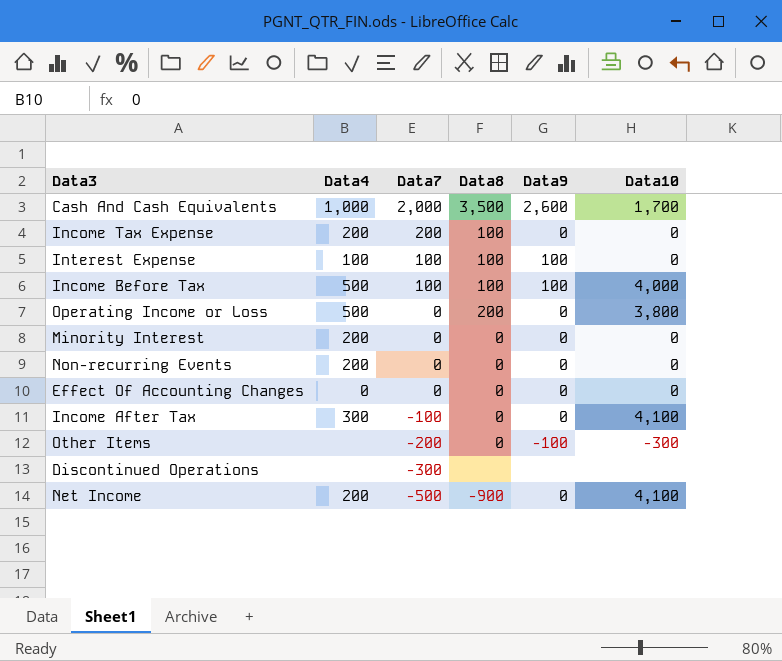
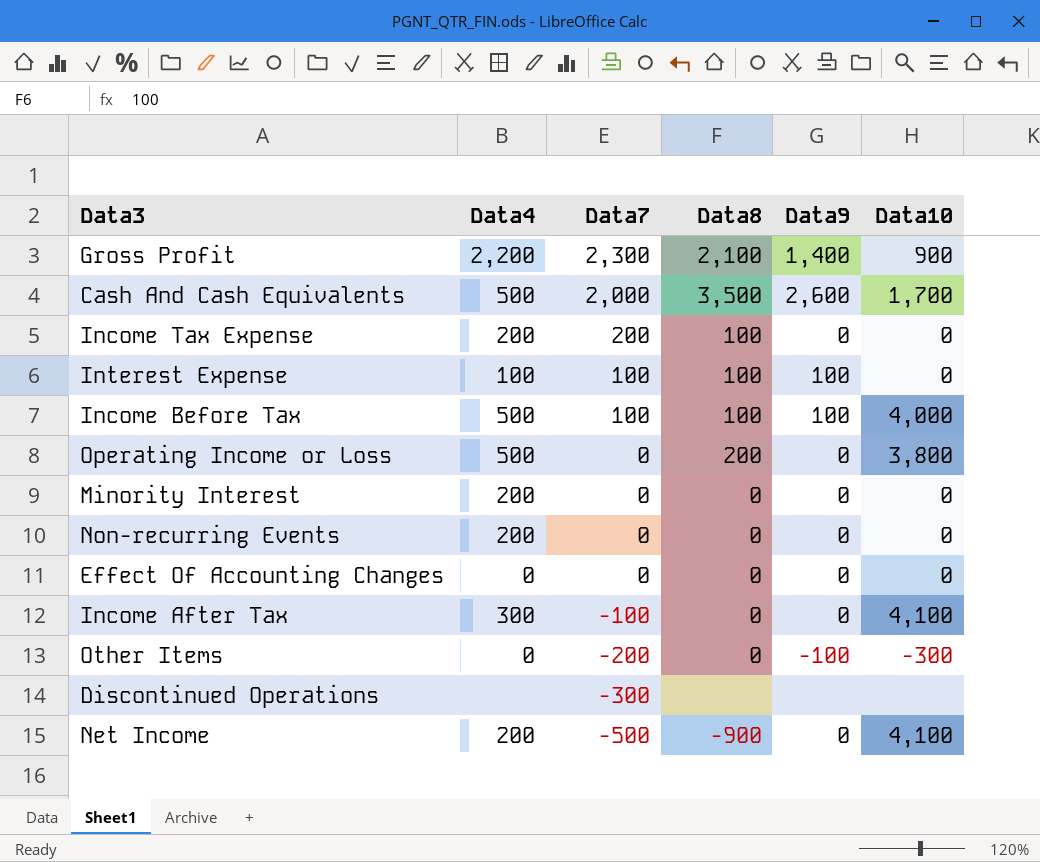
row Gross Profit: none -> 2,200 | 2,300 | 2,100 | 1,400 | 900
Cash And Cash Equivalents | Data4: 1,000 -> 500
Other Items | Data4: none -> 0

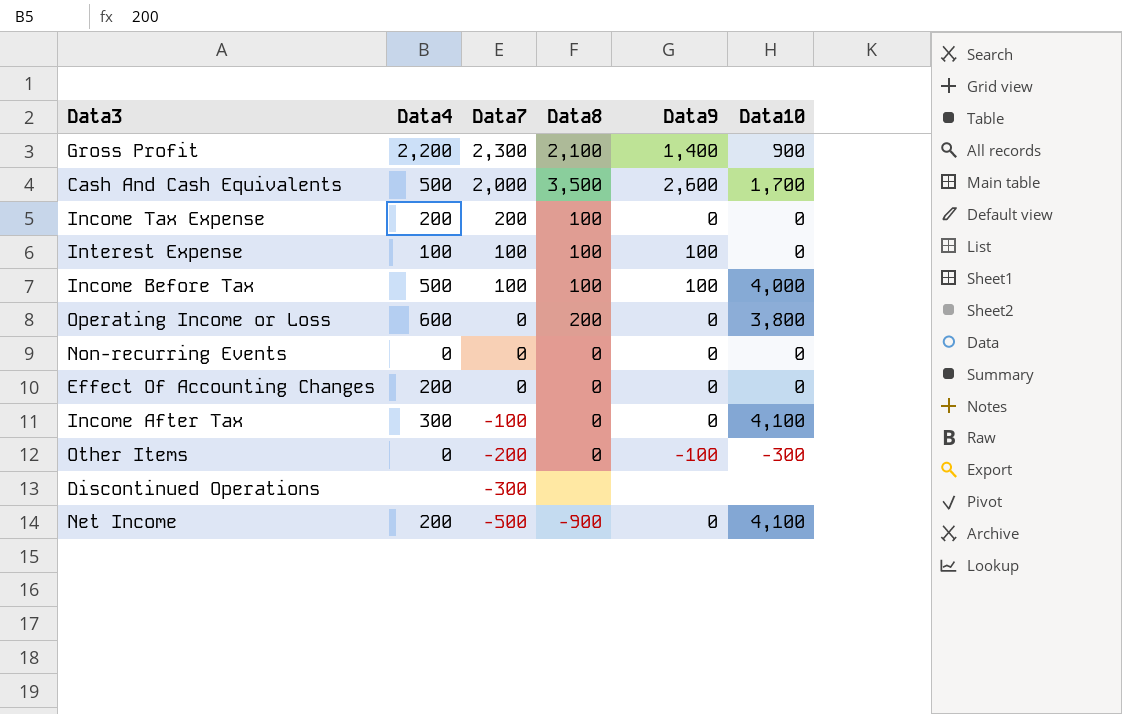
row Minority Interest: 200 | 0 | 0 | 0 | 0 -> none
Operating Income or Loss | Data4: 500 -> 600
Non-recurring Events | Data4: 200 -> 0
Effect Of Accounting Changes | Data4: 0 -> 200

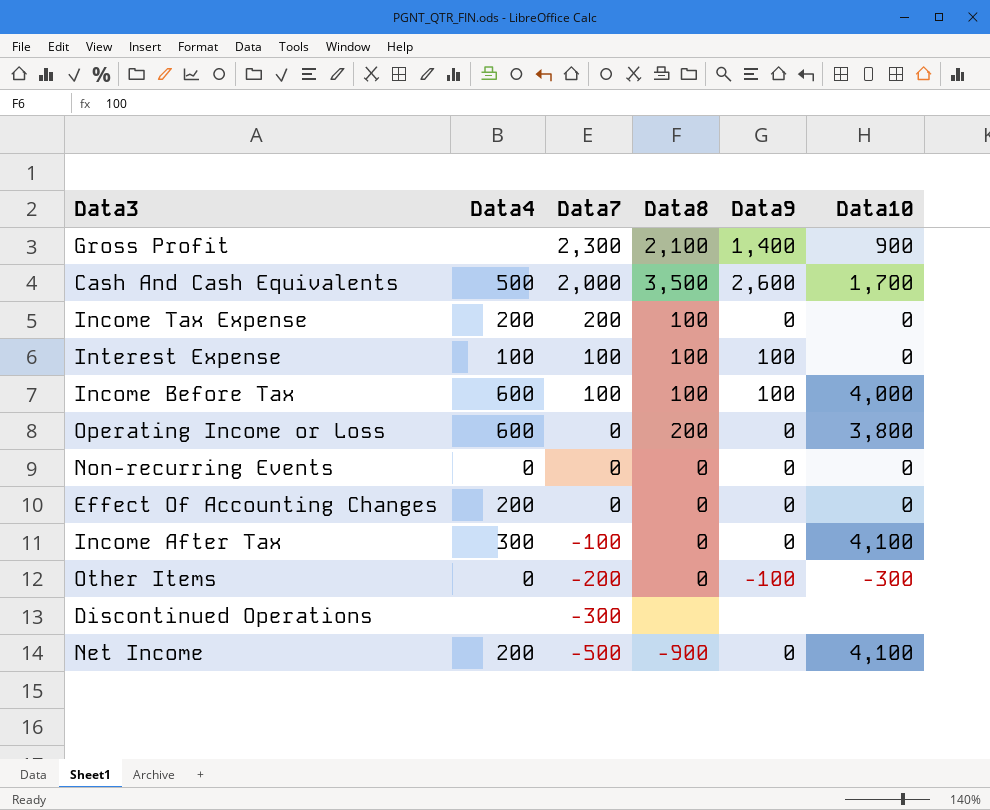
Gross Profit | Data4: 2,200 -> none
Income Before Tax | Data4: 500 -> 600

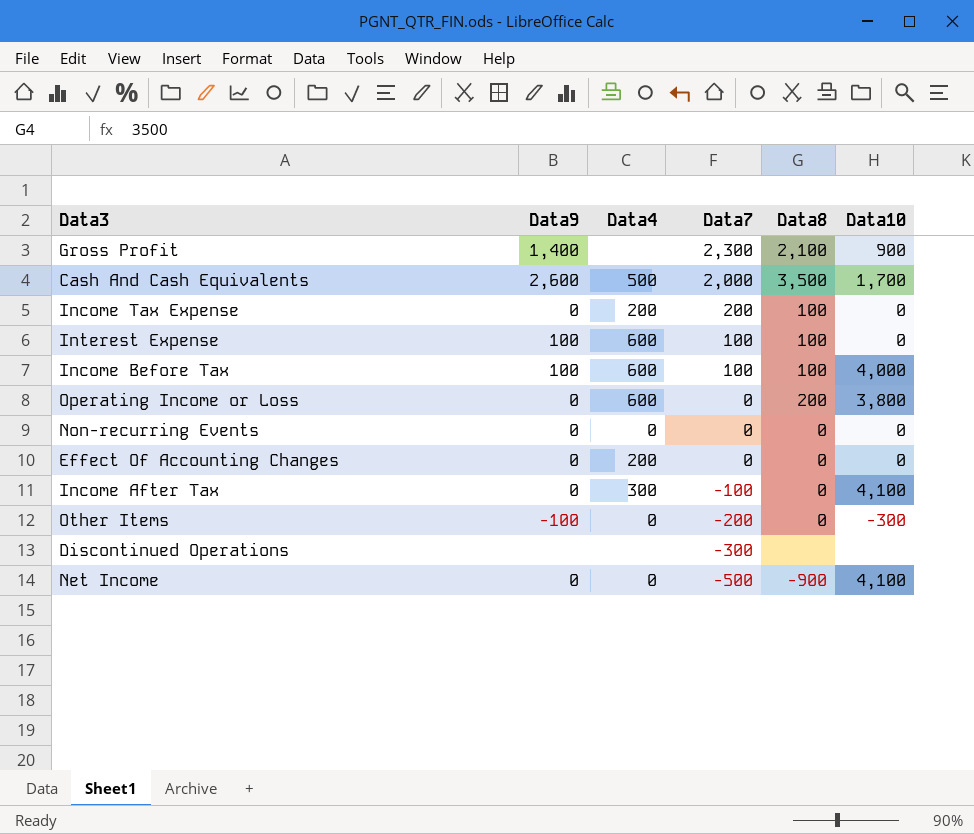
column Data9 | position: 5 -> 2
Interest Expense | Data4: 100 -> 600
Net Income | Data4: 200 -> 0

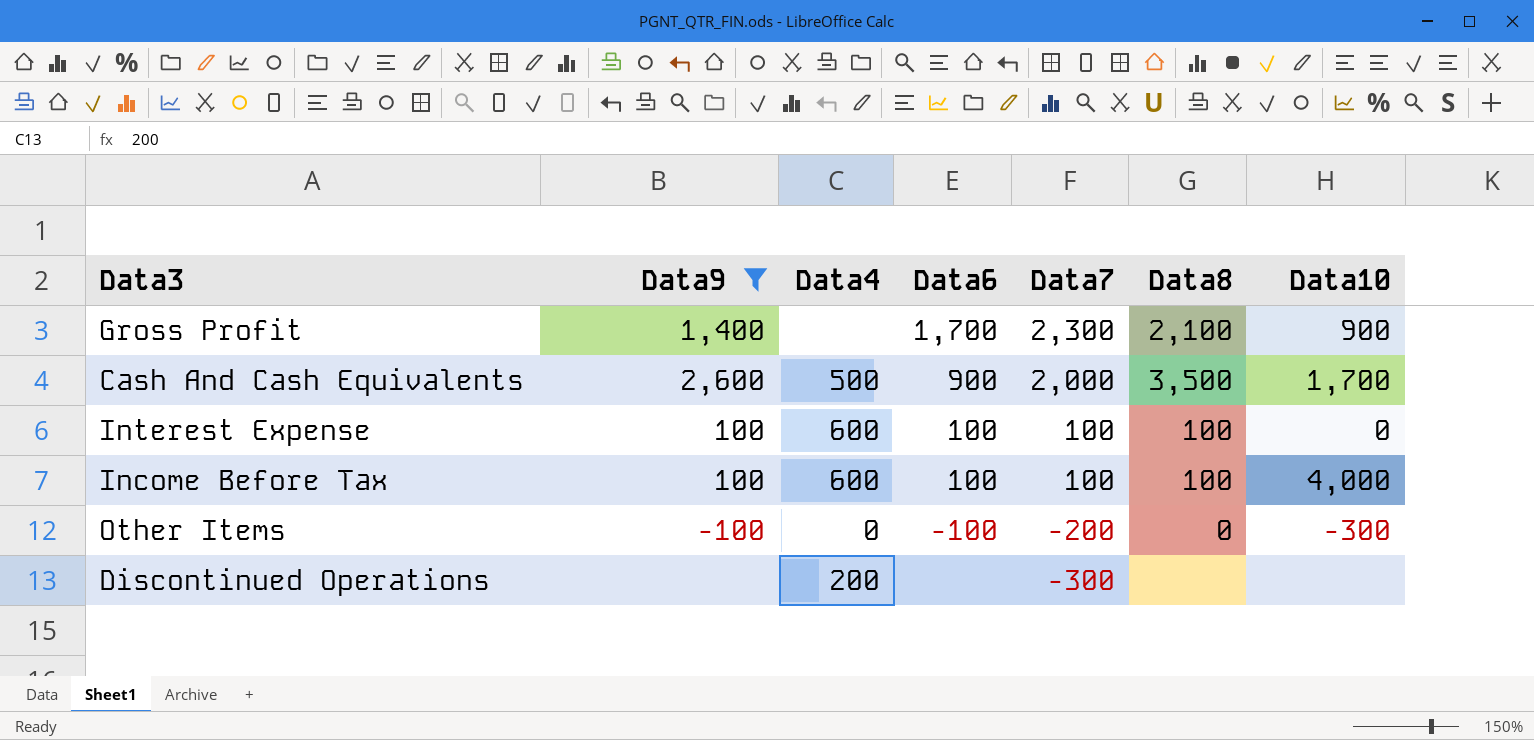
filter: none -> Data9 != 0
column Data6 | position: none -> 4
Discontinued Operations | Data4: none -> 200

